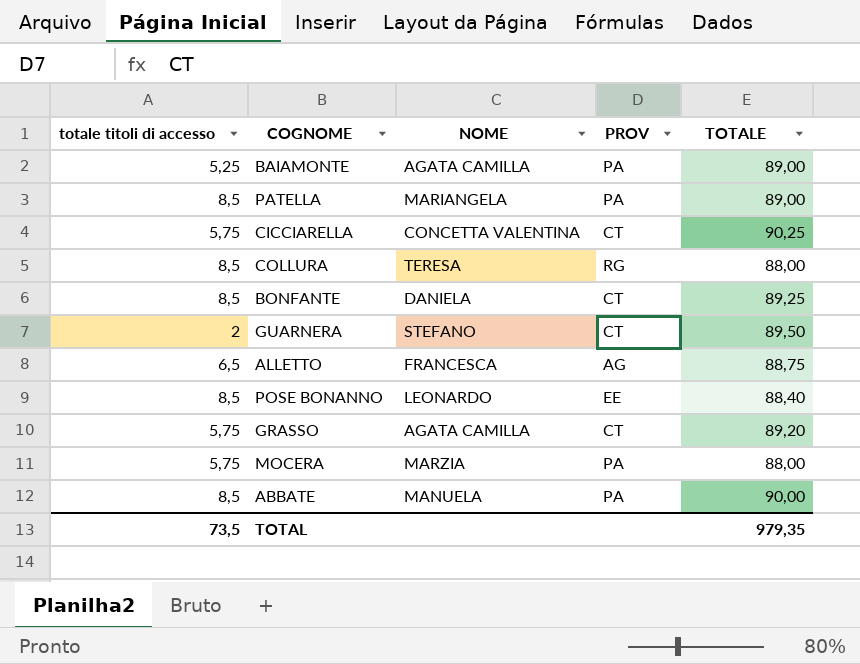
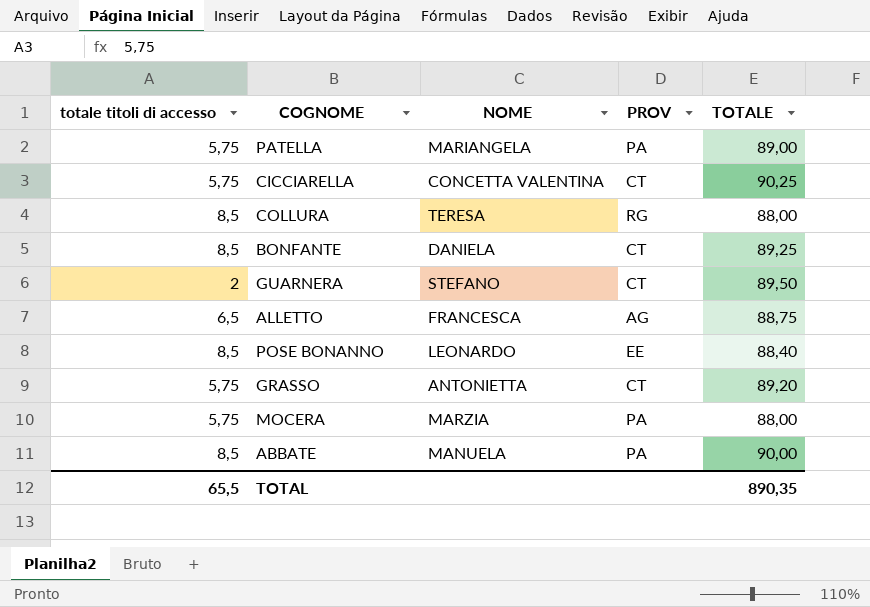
row BAIAMONTE: 5,25 | AGATA CAMILLA | PA | 89,00 -> none
PATELLA | totale titoli di accesso: 8,5 -> 5,75
GRASSO | NOME: AGATA CAMILLA -> ANTONIETTA
TOTAL | totale titoli di accesso: 73,5 -> 65,5
TOTAL | TOTALE: 979,35 -> 890,35

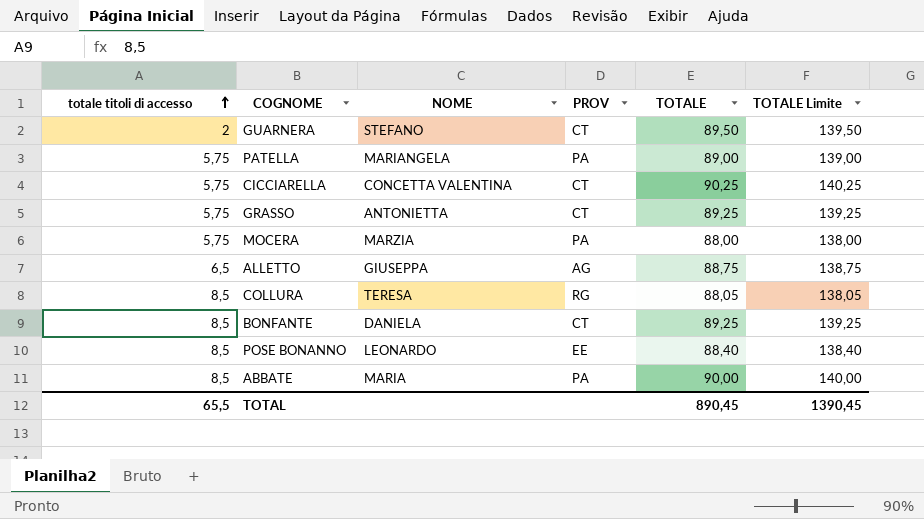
row order: none -> totale titoli di accesso ascending
column TOTALE Limite | formula: none -> [TOTALE] + 50
GRASSO | TOTALE: 89,20 -> 89,25
ALLETTO | NOME: FRANCESCA -> GIUSEPPA
COLLURA | TOTALE: 88,00 -> 88,05
ABBATE | NOME: MANUELA -> MARIA
TOTAL | TOTALE: 890,35 -> 890,45

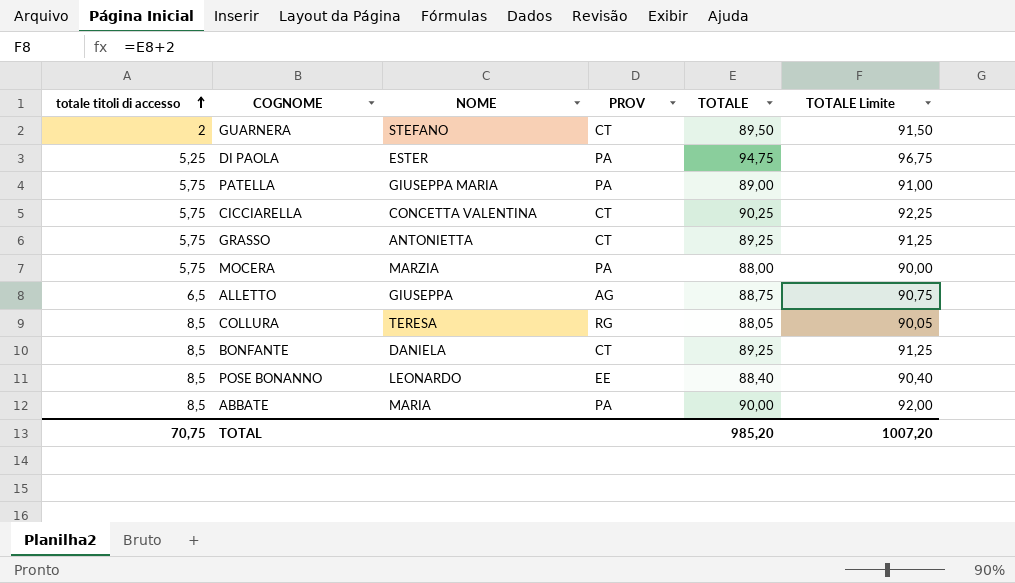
column TOTALE Limite | formula: [TOTALE] + 50 -> [TOTALE] + 2
row DI PAOLA: none -> 5,25 | ESTER | PA | 94,75 | 96,75
PATELLA | NOME: MARIANGELA -> GIUSEPPA MARIA
TOTAL | totale titoli di accesso: 65,5 -> 70,75
TOTAL | TOTALE: 890,45 -> 985,20
TOTAL | TOTALE Limite: 1390,45 -> 1007,20

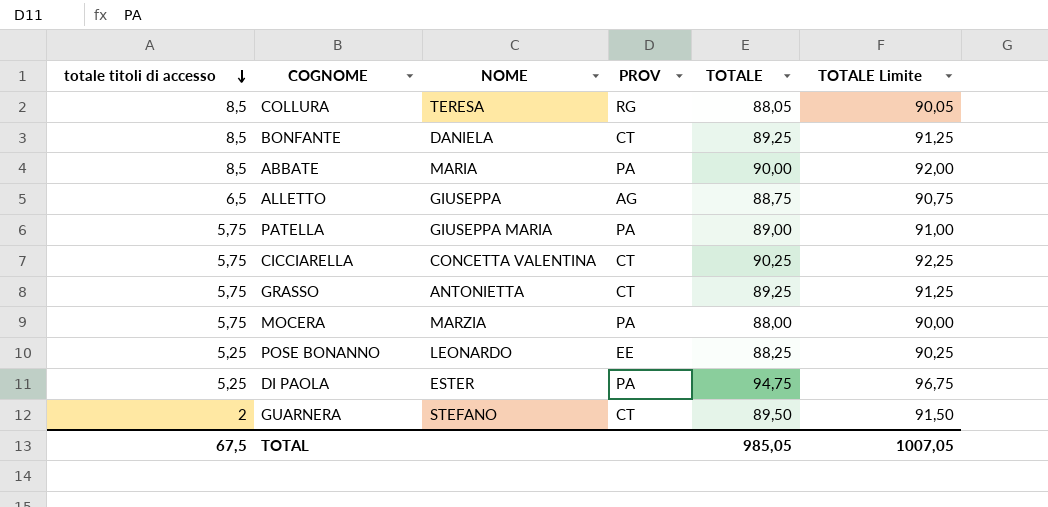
row order: totale titoli di accesso ascending -> totale titoli di accesso descending
POSE BONANNO | totale titoli di accesso: 8,5 -> 5,25
POSE BONANNO | TOTALE: 88,40 -> 88,25
POSE BONANNO | TOTALE Limite: 90,40 -> 90,25
TOTAL | totale titoli di accesso: 70,75 -> 67,5
TOTAL | TOTALE: 985,20 -> 985,05
TOTAL | TOTALE Limite: 1007,20 -> 1007,05

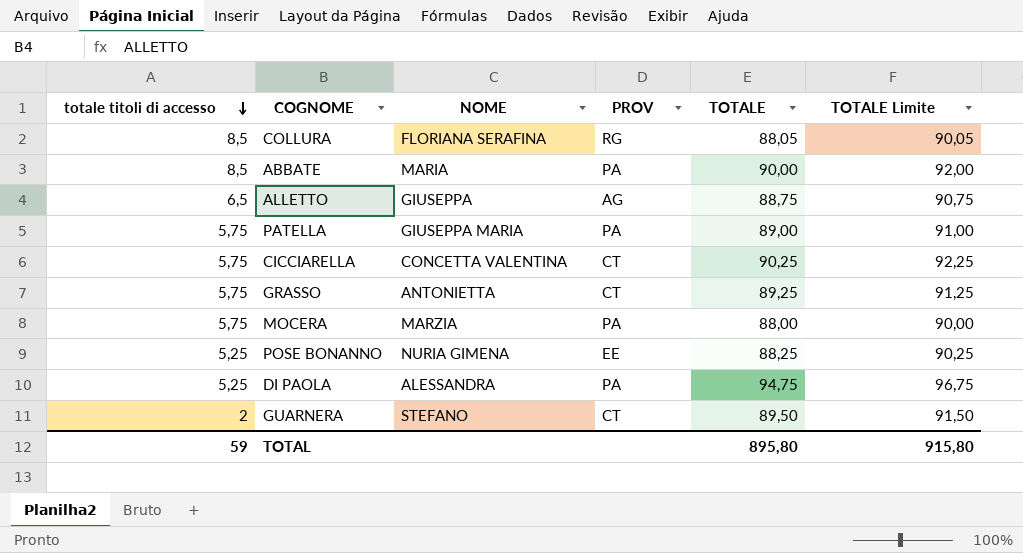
row BONFANTE: 8,5 | DANIELA | CT | 89,25 | 91,25 -> none
COLLURA | NOME: TERESA -> FLORIANA SERAFINA
POSE BONANNO | NOME: LEONARDO -> NURIA GIMENA
DI PAOLA | NOME: ESTER -> ALESSANDRA
TOTAL | totale titoli di accesso: 67,5 -> 59
TOTAL | TOTALE: 985,05 -> 895,80
TOTAL | TOTALE Limite: 1007,05 -> 915,80

